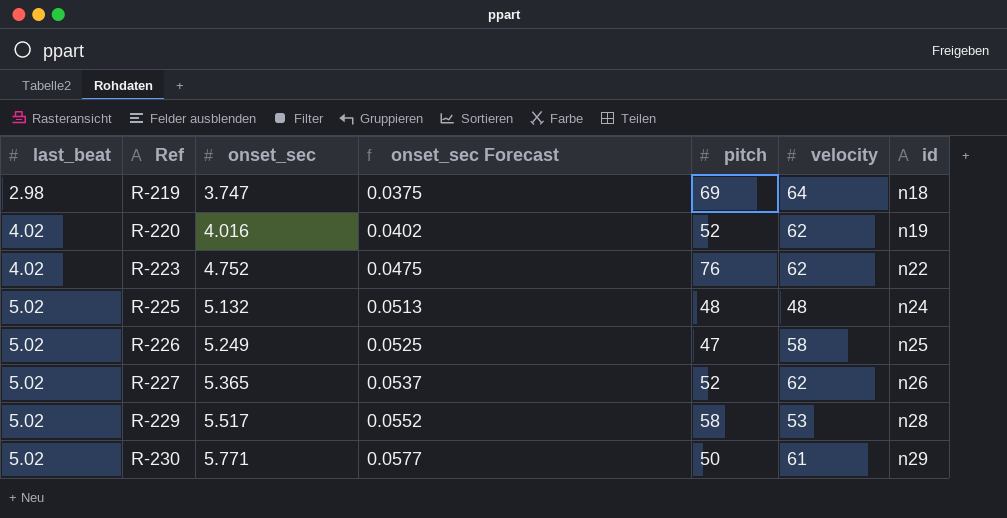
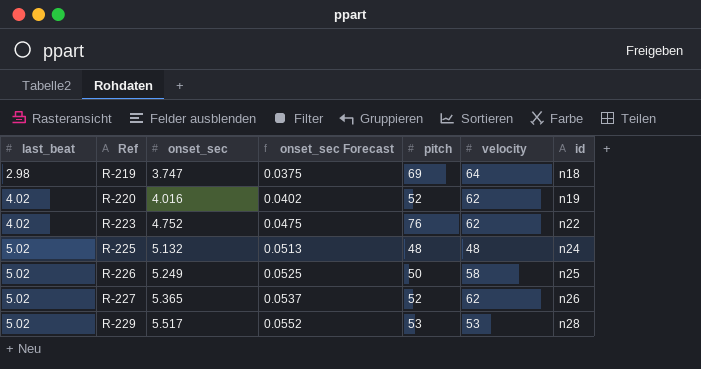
row R-230: 5.02 | 5.771 | 0.0577 | 50 | 61 | n29 -> none
R-226 | pitch: 47 -> 50
R-229 | pitch: 58 -> 53

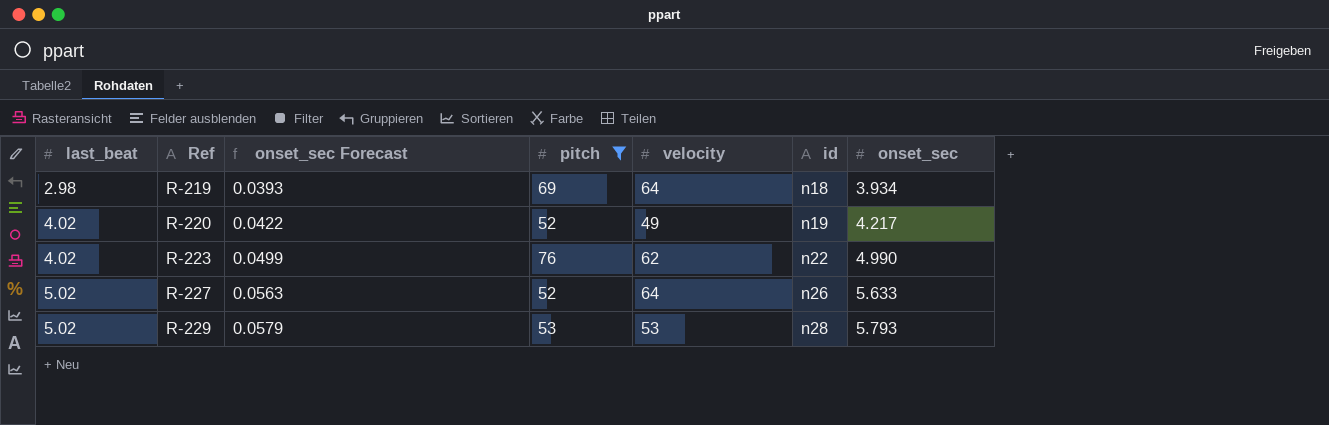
filter: none -> pitch >= 52
column onset_sec | position: 3 -> 7
R-219 | onset_sec Forecast: 0.0375 -> 0.0393
R-219 | onset_sec: 3.747 -> 3.934
R-220 | onset_sec Forecast: 0.0402 -> 0.0422
R-220 | velocity: 62 -> 49
R-220 | onset_sec: 4.016 -> 4.217
R-223 | onset_sec Forecast: 0.0475 -> 0.0499
R-223 | onset_sec: 4.752 -> 4.990
R-227 | onset_sec Forecast: 0.0537 -> 0.0563
R-227 | velocity: 62 -> 64
R-227 | onset_sec: 5.365 -> 5.633
R-229 | onset_sec Forecast: 0.0552 -> 0.0579
R-229 | onset_sec: 5.517 -> 5.793

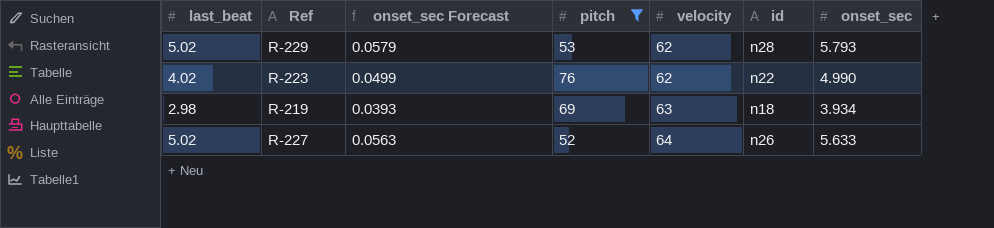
row order: last_beat ascending -> velocity ascending
row R-220: 4.02 | 0.0422 | 52 | 49 | n19 | 4.217 -> none
R-229 | velocity: 53 -> 62
R-219 | velocity: 64 -> 63

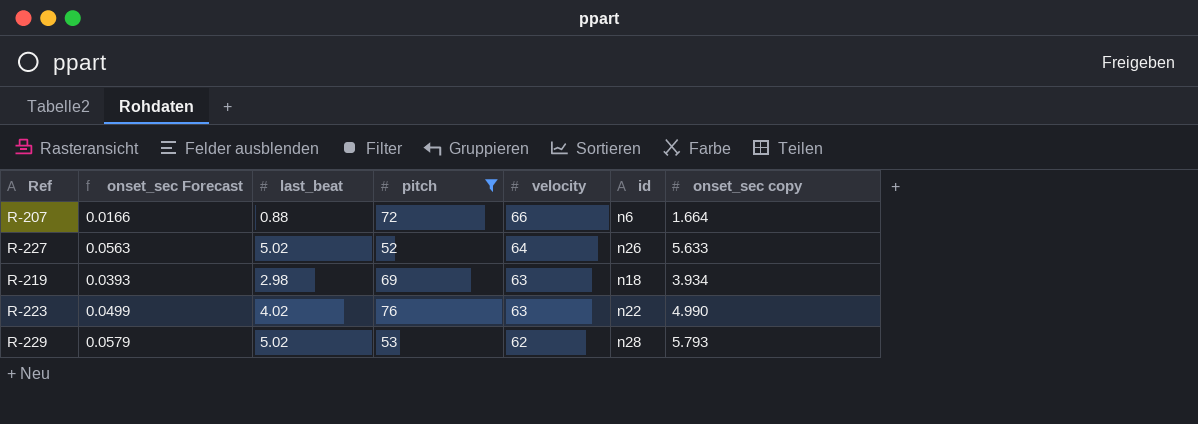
row order: velocity ascending -> velocity descending
column last_beat | position: 1 -> 3
column name: onset_sec -> onset_sec copy
row R-207: none -> 0.0166 | 0.88 | 72 | 66 | n6 | 1.664
R-223 | velocity: 62 -> 63

